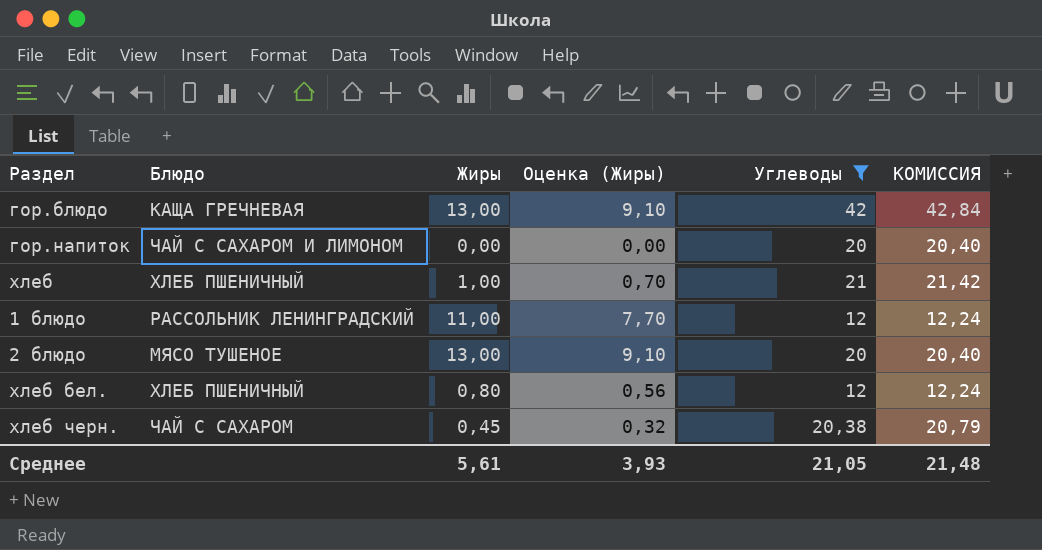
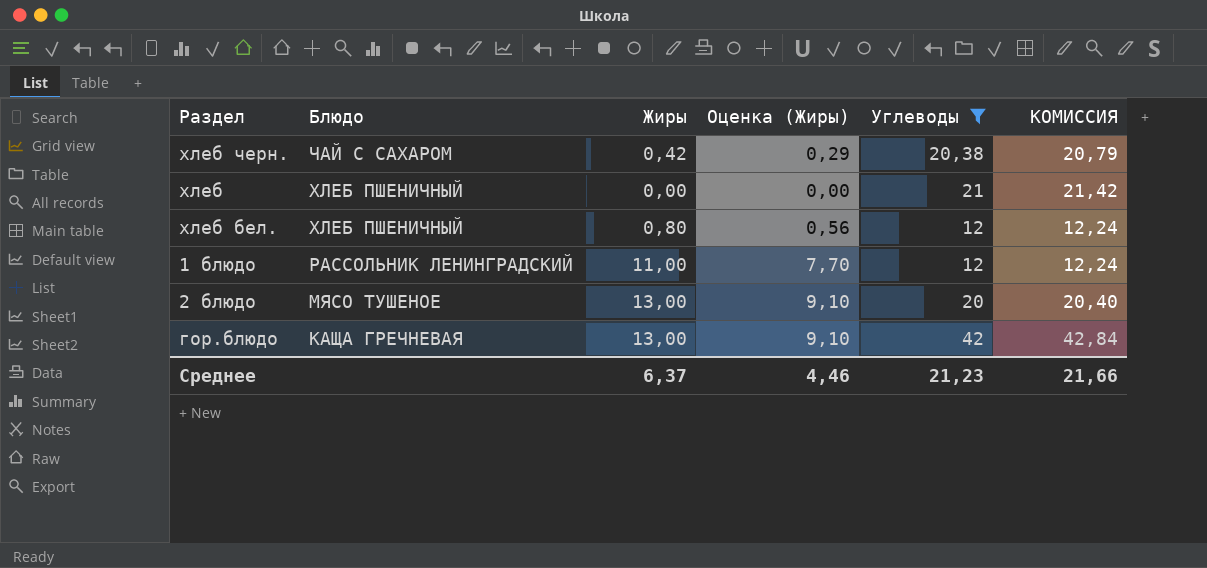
row order: none -> Блюдо descending
row гор.напиток: ЧАЙ С САХАРОМ И ЛИМОНОМ | 0,00 | 0,00 | 20 | 20,40 -> none
хлеб черн. | Жиры: 0,45 -> 0,42
хлеб черн. | Оценка (Жиры): 0,32 -> 0,29
хлеб | Жиры: 1,00 -> 0,00
хлеб | Оценка (Жиры): 0,70 -> 0,00
Среднее | Жиры: 5,61 -> 6,37
Среднее | Оценка (Жиры): 3,93 -> 4,46
Среднее | Углеводы: 21,05 -> 21,23
Среднее | КОМИССИЯ: 21,48 -> 21,66

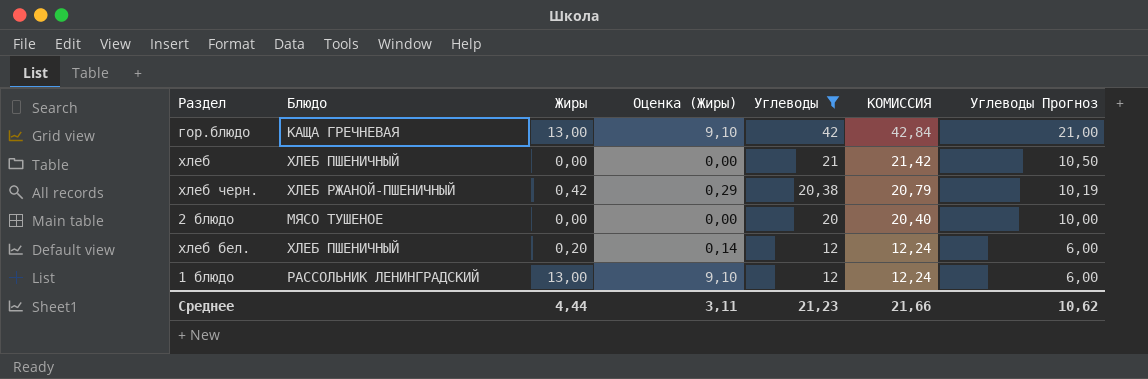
row order: Блюдо descending -> Углеводы descending
column Углеводы Прогноз | formula: none -> [Углеводы] * 0,5
хлеб черн. | Блюдо: ЧАЙ С САХАРОМ -> ХЛЕБ РЖАНОЙ-ПШЕНИЧНЫЙ
2 блюдо | Жиры: 13,00 -> 0,00
2 блюдо | Оценка (Жиры): 9,10 -> 0,00
хлеб бел. | Жиры: 0,80 -> 0,20
хлеб бел. | Оценка (Жиры): 0,56 -> 0,14
1 блюдо | Жиры: 11,00 -> 13,00
1 блюдо | Оценка (Жиры): 7,70 -> 9,10
Среднее | Жиры: 6,37 -> 4,44
Среднее | Оценка (Жиры): 4,46 -> 3,11

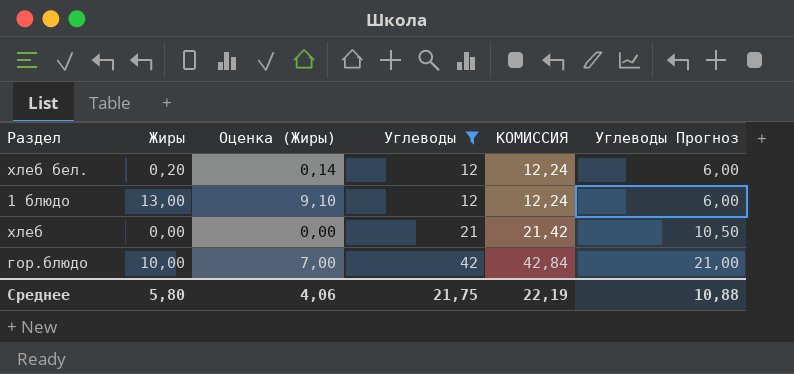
row order: Углеводы descending -> Углеводы ascending
column Блюдо | position: 2 -> none
row хлеб черн.: ХЛЕБ РЖАНОЙ-ПШЕНИЧНЫЙ | 0,42 | 0,29 | 20,38 | 20,79 | 10,19 -> none
row 2 блюдо: МЯСО ТУШЕНОЕ | 0,00 | 0,00 | 20 | 20,40 | 10,00 -> none
гор.блюдо | Жиры: 13,00 -> 10,00
гор.блюдо | Оценка (Жиры): 9,10 -> 7,00
Среднее | Жиры: 4,44 -> 5,80
Среднее | Оценка (Жиры): 3,11 -> 4,06
Среднее | Углеводы: 21,23 -> 21,75
Среднее | КОМИССИЯ: 21,66 -> 22,19
Среднее | Углеводы Прогноз: 10,62 -> 10,88

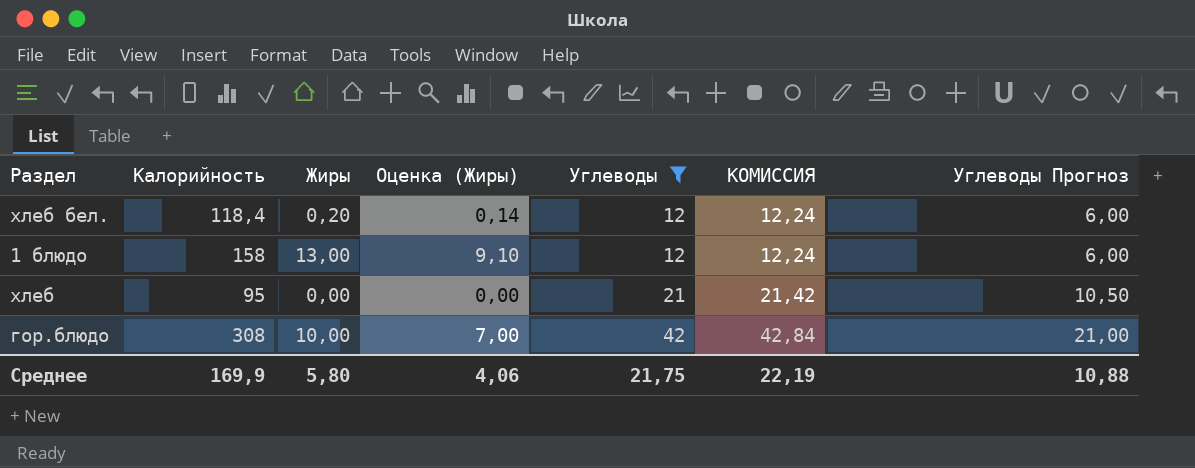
column Калорийность | position: none -> 2

